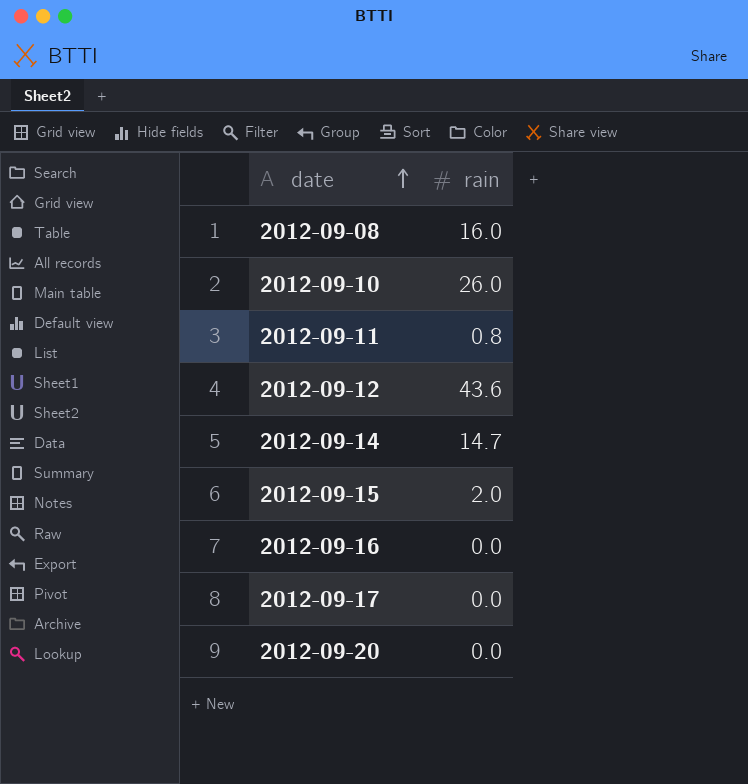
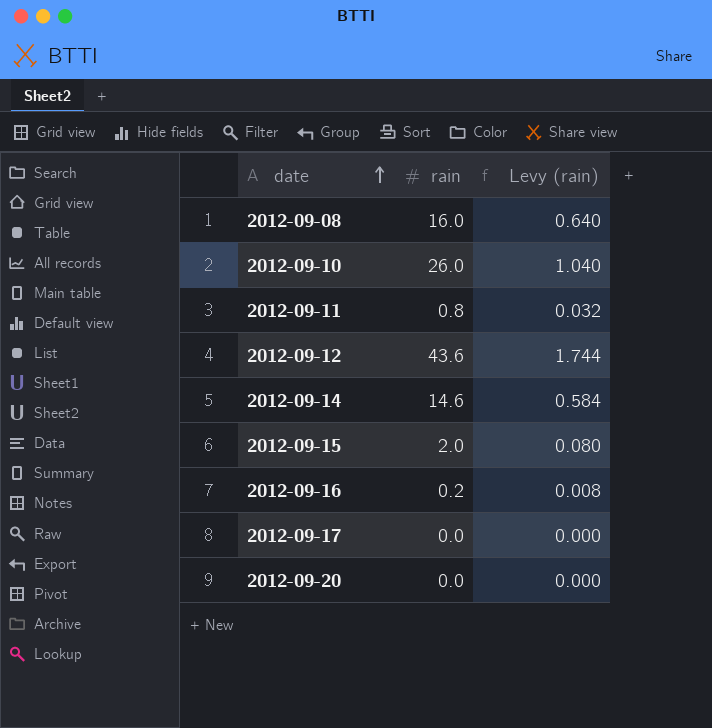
column Levy (rain) | formula: none -> [rain] * 0.04
2012-09-14 | rain: 14.7 -> 14.6
2012-09-16 | rain: 0.0 -> 0.2

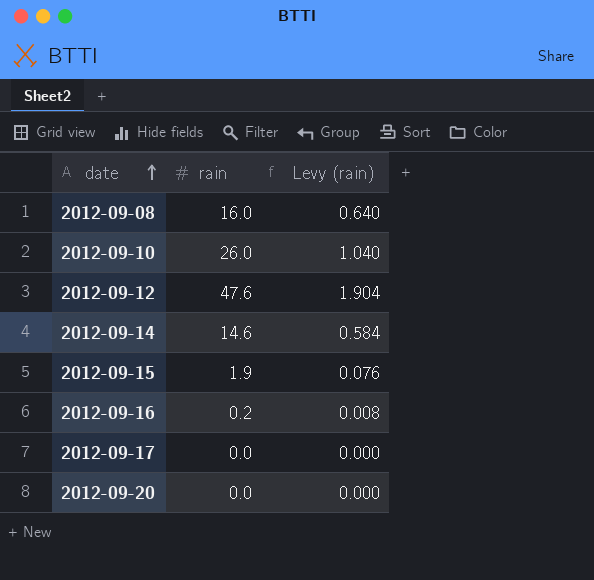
row 2012-09-11: 0.8 | 0.032 -> none
2012-09-12 | rain: 43.6 -> 47.6
2012-09-12 | Levy (rain): 1.744 -> 1.904
2012-09-15 | rain: 2.0 -> 1.9
2012-09-15 | Levy (rain): 0.080 -> 0.076

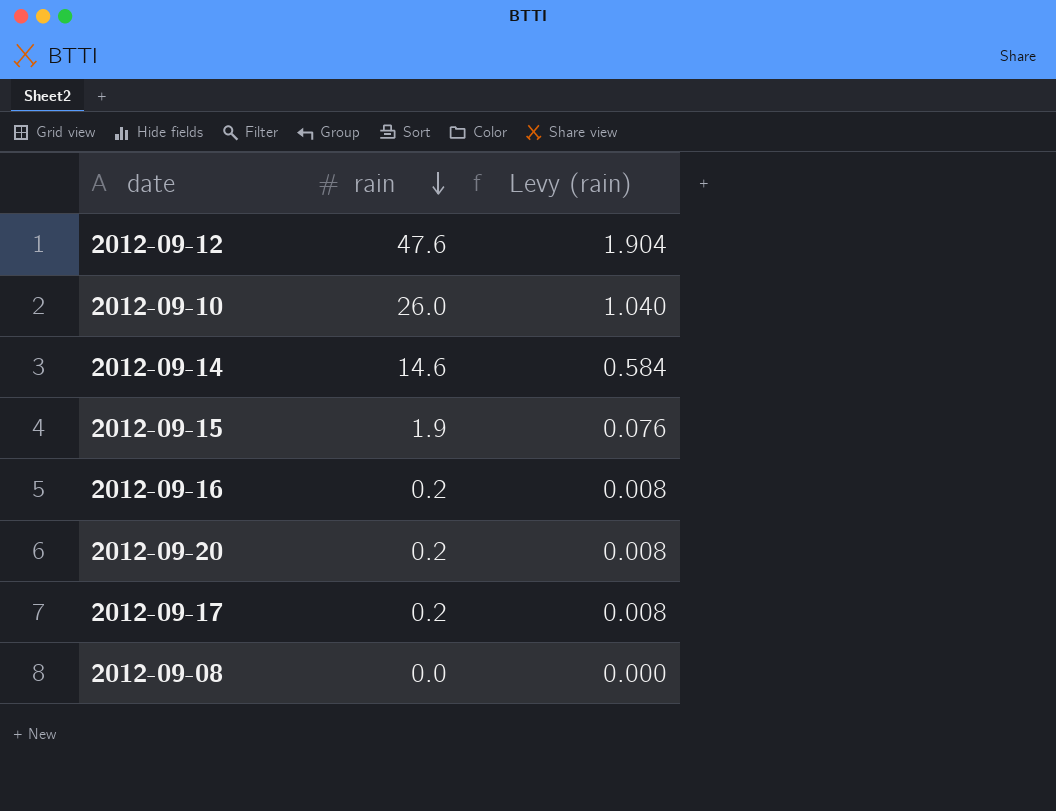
row order: date ascending -> rain descending
2012-09-20 | rain: 0.0 -> 0.2
2012-09-20 | Levy (rain): 0.000 -> 0.008
2012-09-17 | rain: 0.0 -> 0.2
2012-09-17 | Levy (rain): 0.000 -> 0.008
2012-09-08 | rain: 16.0 -> 0.0
2012-09-08 | Levy (rain): 0.640 -> 0.000

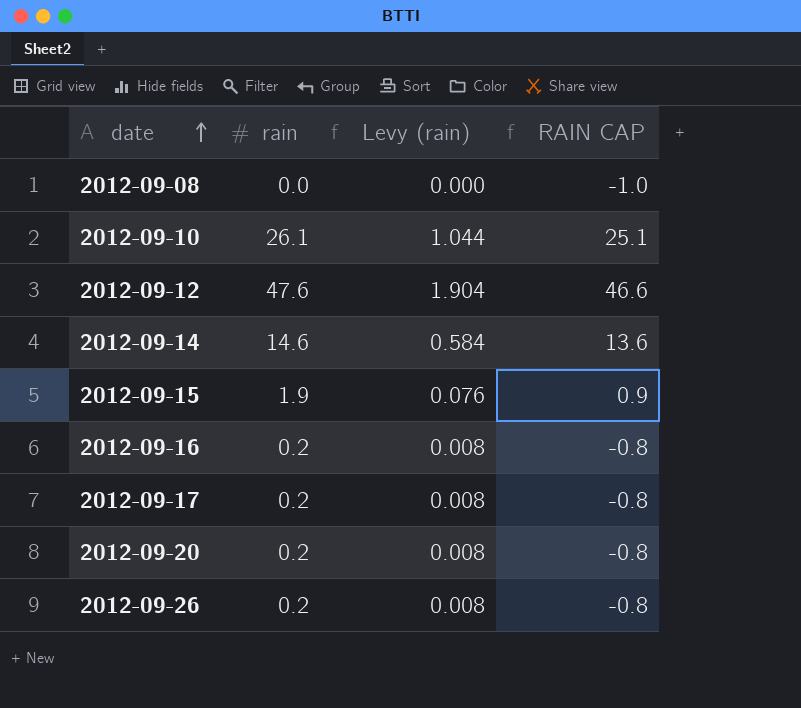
row order: rain descending -> date ascending
column RAIN CAP | formula: none -> [rain] - 1
2012-09-10 | rain: 26.0 -> 26.1
2012-09-10 | Levy (rain): 1.040 -> 1.044
row 2012-09-26: none -> 0.2 | 0.008 | -0.8

